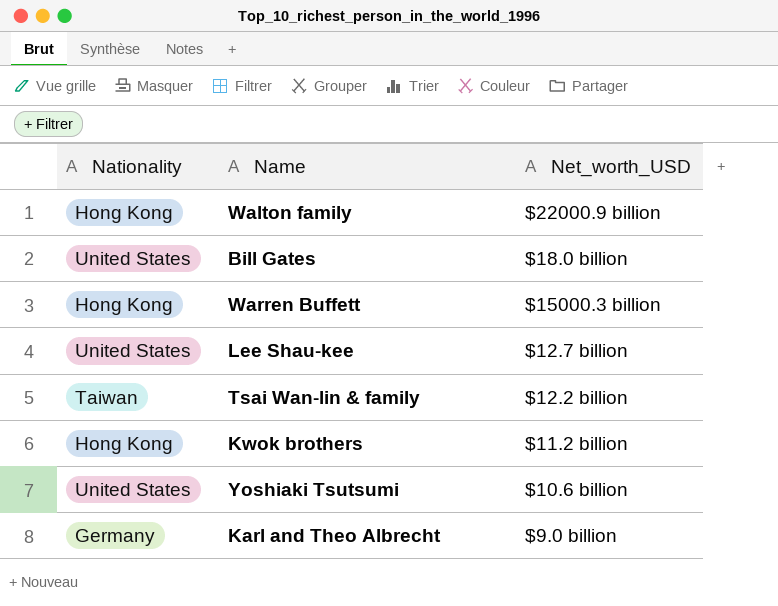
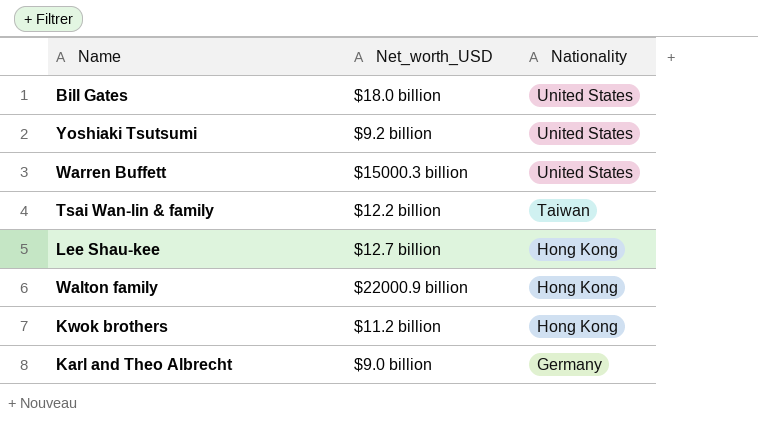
row order: none -> Nationality descending
column Nationality | position: 1 -> 3
Yoshiaki Tsutsumi | Net_worth_USD: $10.6 billion -> $9.2 billion
Warren Buffett | Nationality: Hong Kong -> United States
Lee Shau-kee | Nationality: United States -> Hong Kong

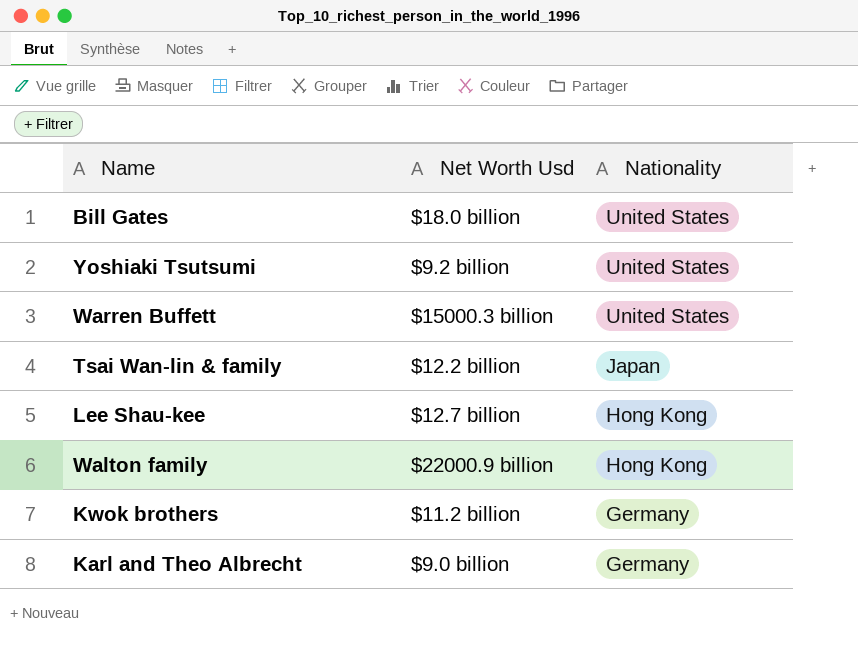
column name: Net_worth_USD -> Net Worth Usd
Tsai Wan-lin & family | Nationality: Taiwan -> Japan
Kwok brothers | Nationality: Hong Kong -> Germany

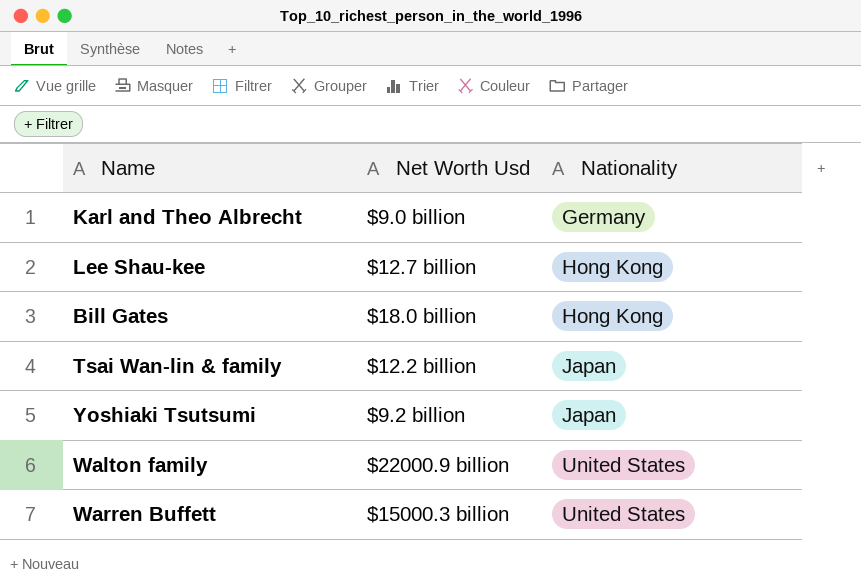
row order: Nationality descending -> Nationality ascending
row Kwok brothers: $11.2 billion | Germany -> none
Bill Gates | Nationality: United States -> Hong Kong
Yoshiaki Tsutsumi | Nationality: United States -> Japan
Walton family | Nationality: Hong Kong -> United States

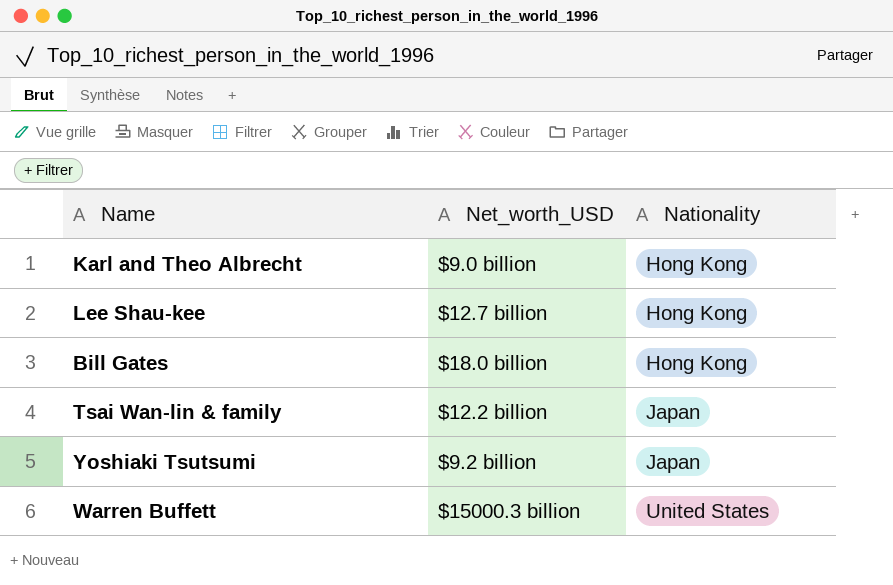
column name: Net Worth Usd -> Net_worth_USD
row Walton family: $22000.9 billion | United States -> none
Karl and Theo Albrecht | Nationality: Germany -> Hong Kong

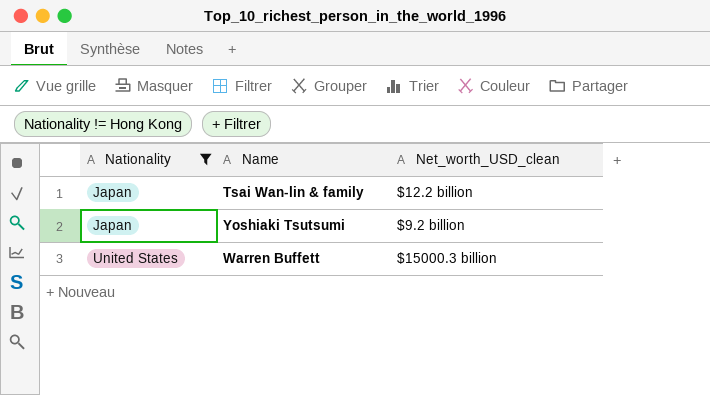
filter: none -> Nationality != Hong Kong
column Nationality | position: 3 -> 1
column name: Net_worth_USD -> Net_worth_USD_clean

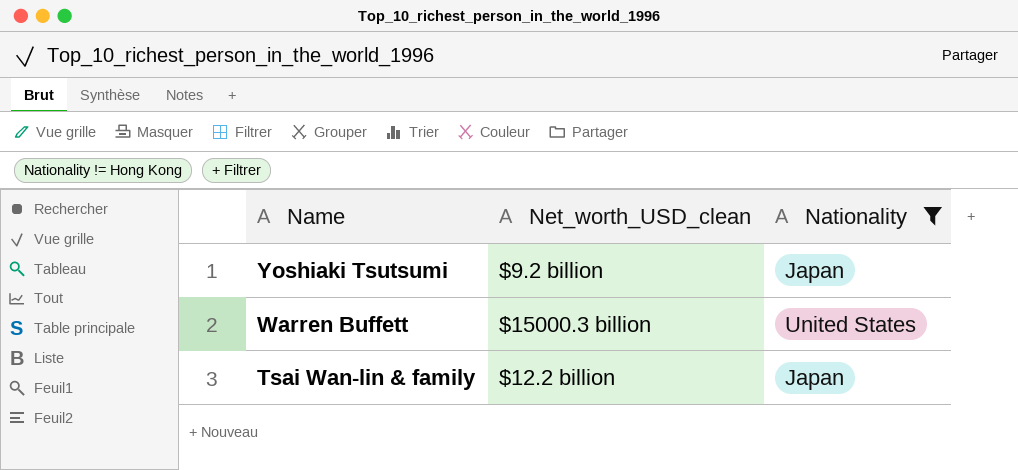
row order: Nationality ascending -> Name descending
column Nationality | position: 1 -> 3

